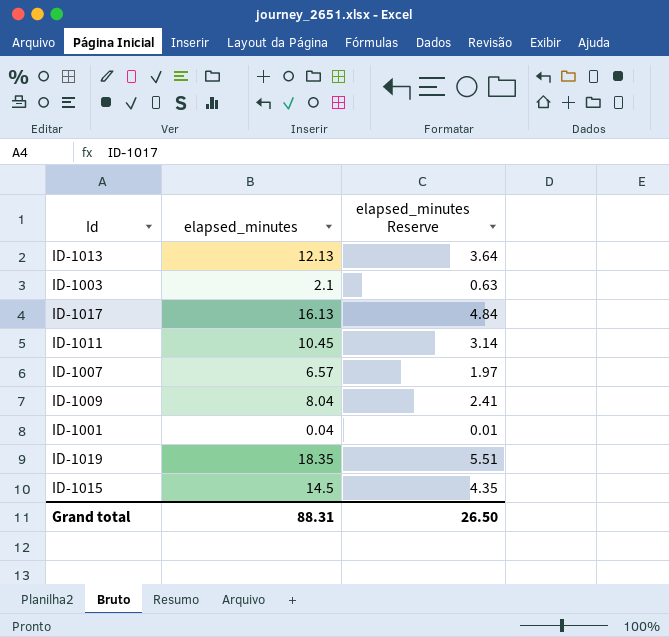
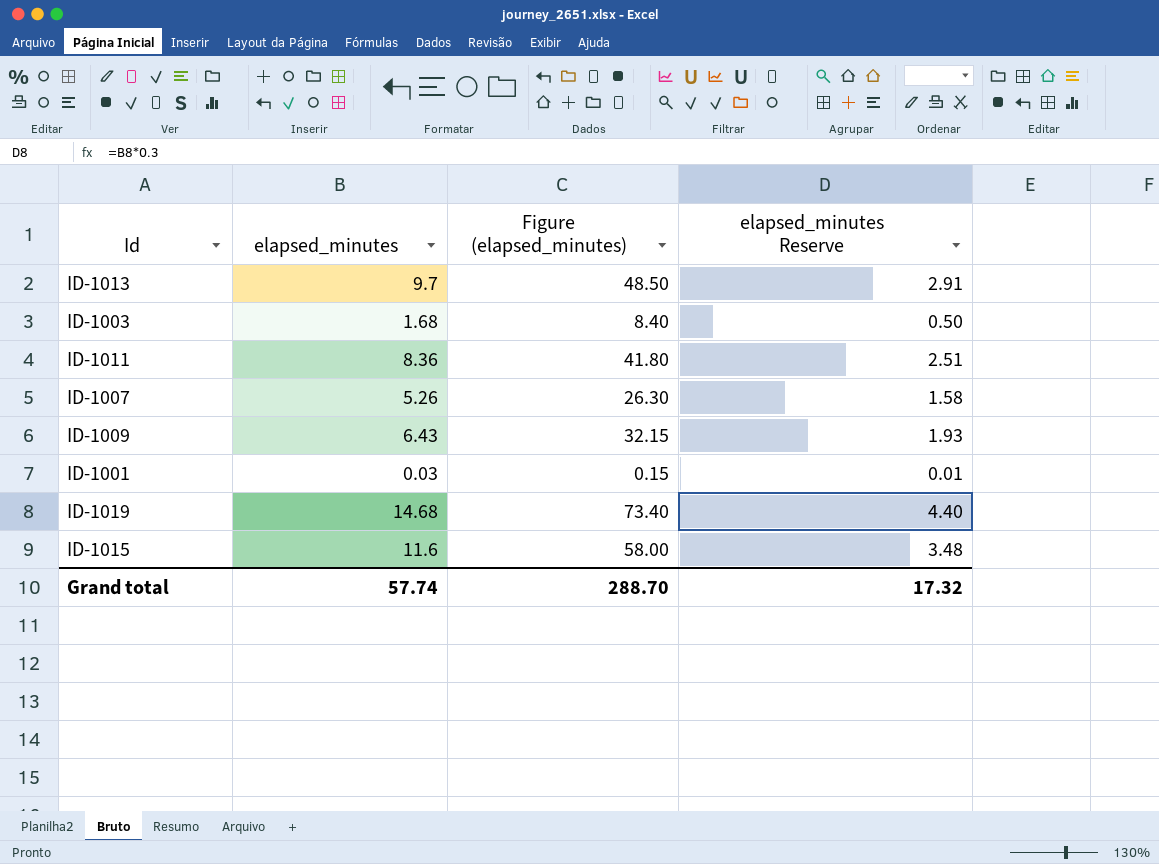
column Figure (elapsed_minutes) | formula: none -> [elapsed_minutes] * 5
row ID-1017: 16.13 | 4.84 -> none
ID-1013 | elapsed_minutes: 12.13 -> 9.7
ID-1013 | elapsed_minutes Reserve: 3.64 -> 2.91
ID-1003 | elapsed_minutes: 2.1 -> 1.68
ID-1003 | elapsed_minutes Reserve: 0.63 -> 0.50
ID-1011 | elapsed_minutes: 10.45 -> 8.36
ID-1011 | elapsed_minutes Reserve: 3.14 -> 2.51
ID-1007 | elapsed_minutes: 6.57 -> 5.26
ID-1007 | elapsed_minutes Reserve: 1.97 -> 1.58
ID-1009 | elapsed_minutes: 8.04 -> 6.43
ID-1009 | elapsed_minutes Reserve: 2.41 -> 1.93
ID-1001 | elapsed_minutes: 0.04 -> 0.03
ID-1019 | elapsed_minutes: 18.35 -> 14.68
ID-1019 | elapsed_minutes Reserve: 5.51 -> 4.40
ID-1015 | elapsed_minutes: 14.5 -> 11.6
ID-1015 | elapsed_minutes Reserve: 4.35 -> 3.48
Grand total | elapsed_minutes: 88.31 -> 57.74
Grand total | elapsed_minutes Reserve: 26.50 -> 17.32

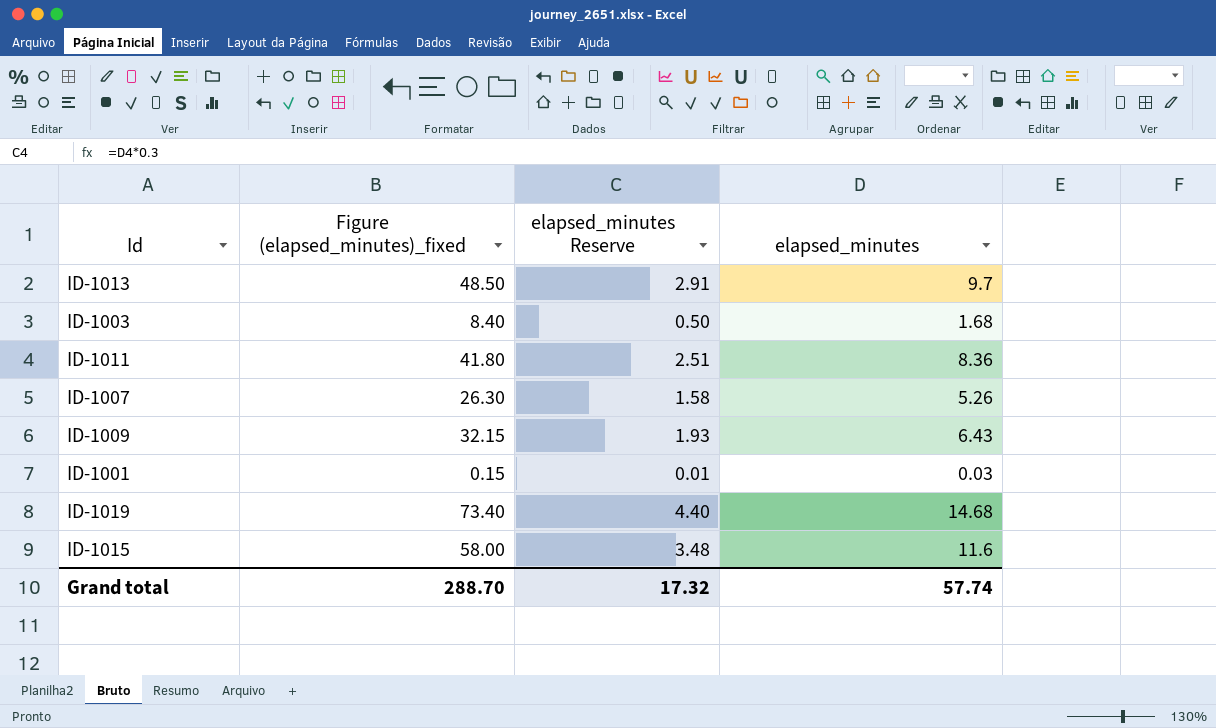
column name: Figure (elapsed_minutes) -> Figure (elapsed_minutes)_fixed
column elapsed_minutes | position: 2 -> 4

